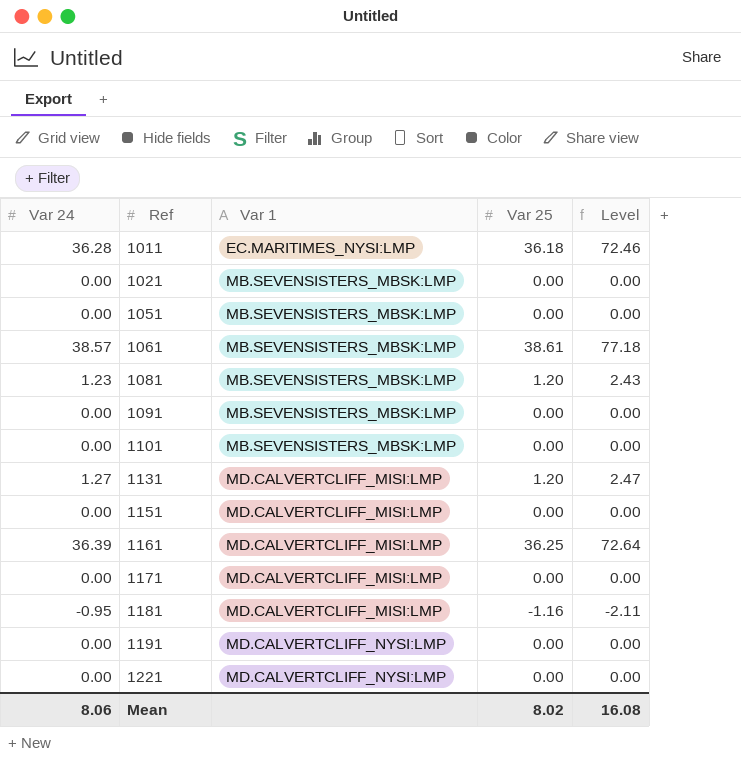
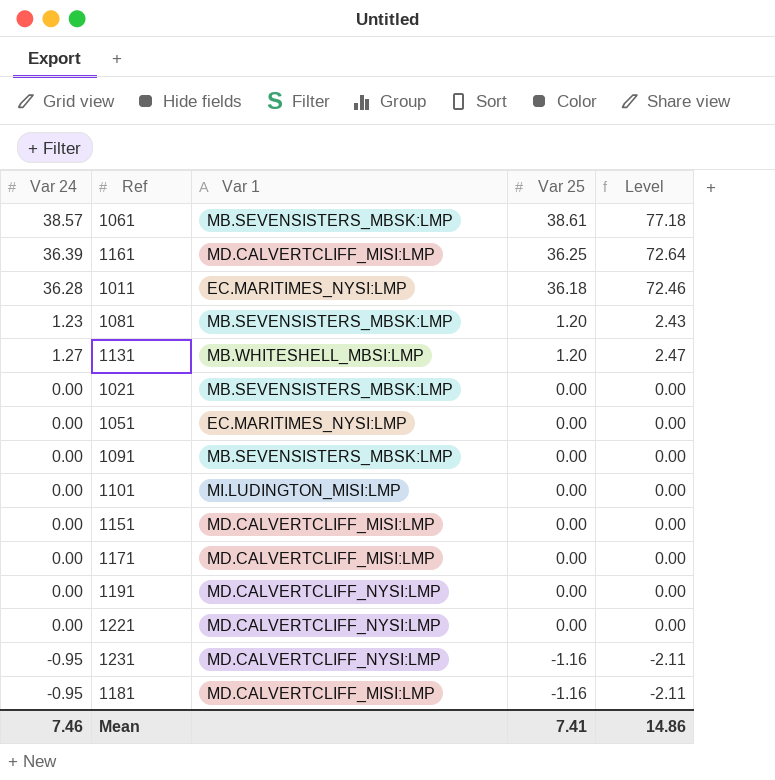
row order: Ref ascending -> Var 25 descending
1131 | Var 1: MD.CALVERTCLIFF_MISI:LMP -> MB.WHITESHELL_MBSI:LMP
1051 | Var 1: MB.SEVENSISTERS_MBSK:LMP -> EC.MARITIMES_NYSI:LMP
1101 | Var 1: MB.SEVENSISTERS_MBSK:LMP -> MI.LUDINGTON_MISI:LMP
row 1231: none -> -0.95 | MD.CALVERTCLIFF_NYSI:LMP | -1.16 | -2.11
Mean | Var 24: 8.06 -> 7.46
Mean | Var 25: 8.02 -> 7.41
Mean | Level: 16.08 -> 14.86

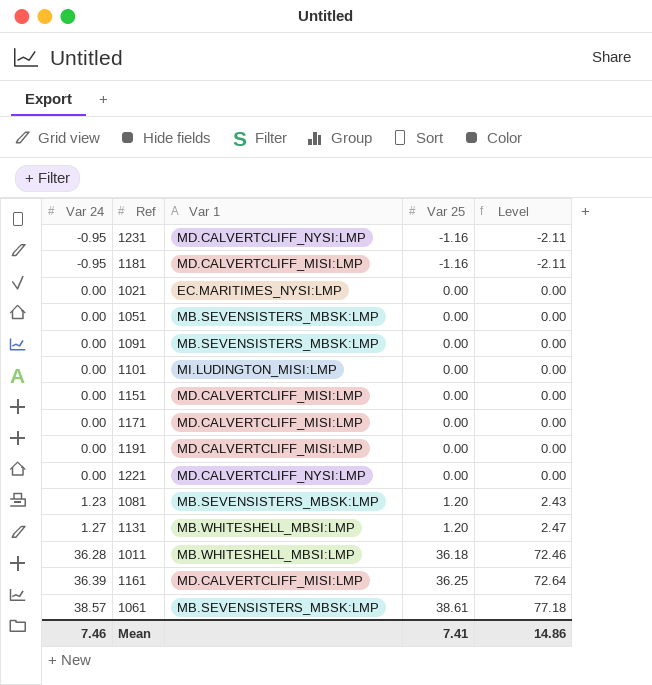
row order: Var 25 descending -> Var 24 ascending
1021 | Var 1: MB.SEVENSISTERS_MBSK:LMP -> EC.MARITIMES_NYSI:LMP
1051 | Var 1: EC.MARITIMES_NYSI:LMP -> MB.SEVENSISTERS_MBSK:LMP
1191 | Var 1: MD.CALVERTCLIFF_NYSI:LMP -> MD.CALVERTCLIFF_MISI:LMP
1011 | Var 1: EC.MARITIMES_NYSI:LMP -> MB.WHITESHELL_MBSI:LMP

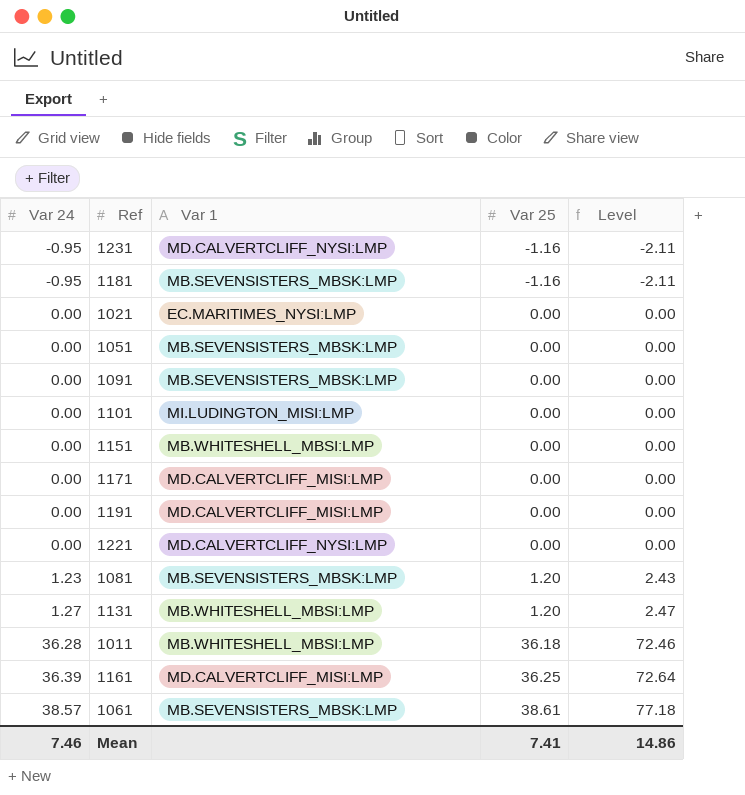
1181 | Var 1: MD.CALVERTCLIFF_MISI:LMP -> MB.SEVENSISTERS_MBSK:LMP
1151 | Var 1: MD.CALVERTCLIFF_MISI:LMP -> MB.WHITESHELL_MBSI:LMP

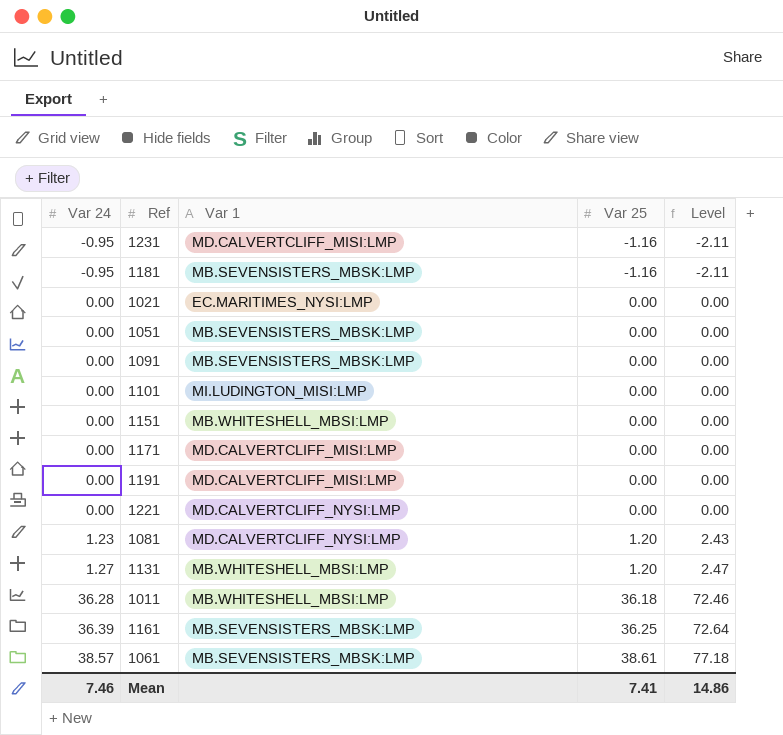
1231 | Var 1: MD.CALVERTCLIFF_NYSI:LMP -> MD.CALVERTCLIFF_MISI:LMP
1081 | Var 1: MB.SEVENSISTERS_MBSK:LMP -> MD.CALVERTCLIFF_NYSI:LMP
1161 | Var 1: MD.CALVERTCLIFF_MISI:LMP -> MB.SEVENSISTERS_MBSK:LMP

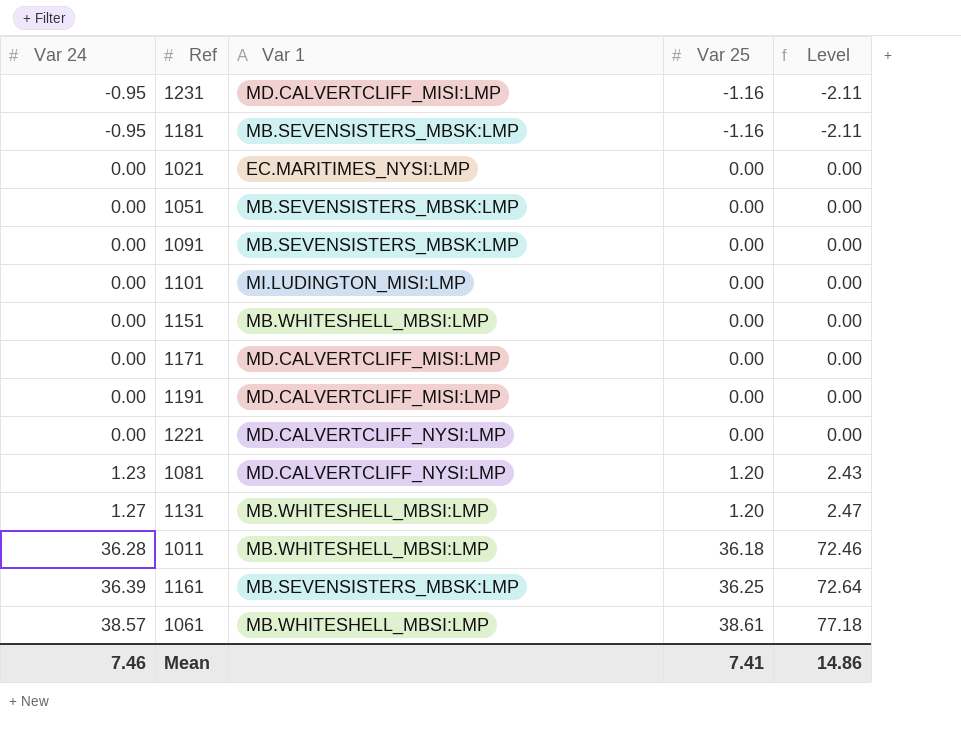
1061 | Var 1: MB.SEVENSISTERS_MBSK:LMP -> MB.WHITESHELL_MBSI:LMP

